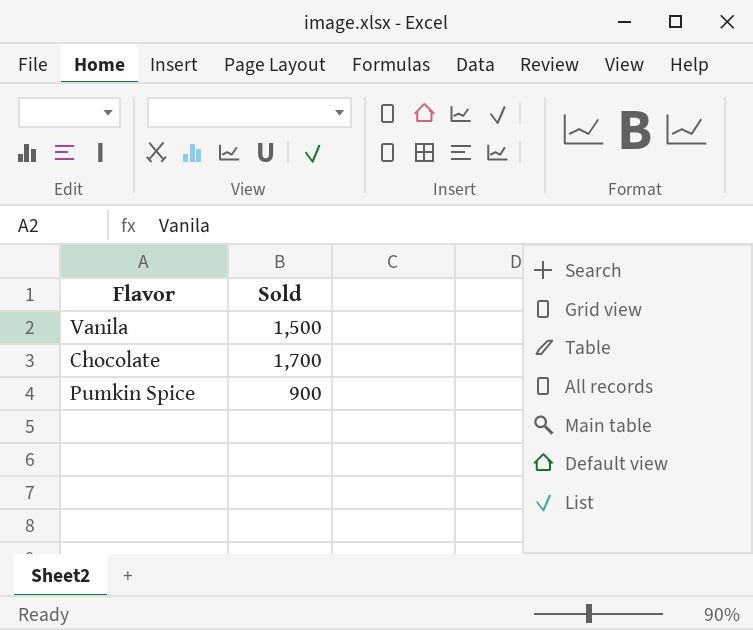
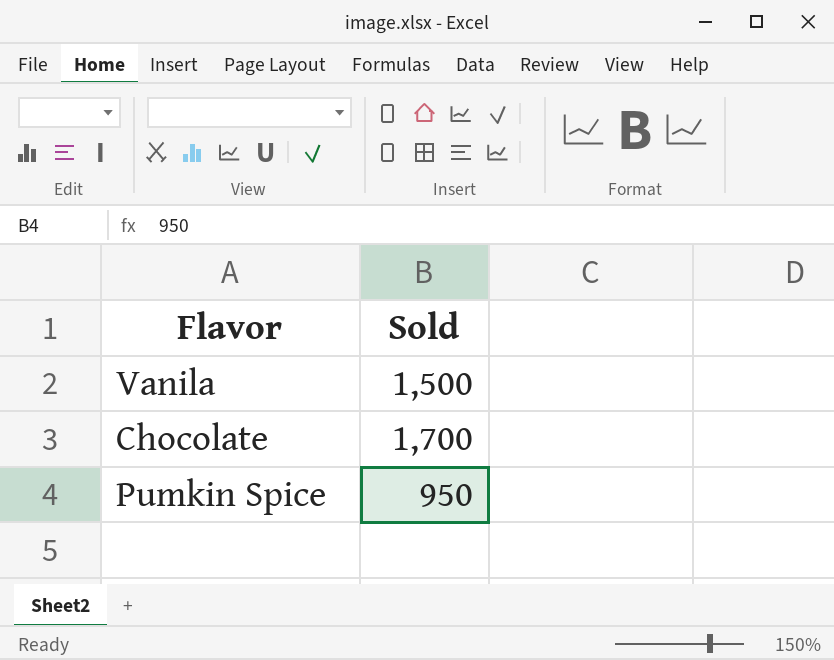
Pumkin Spice | Sold: 900 -> 950

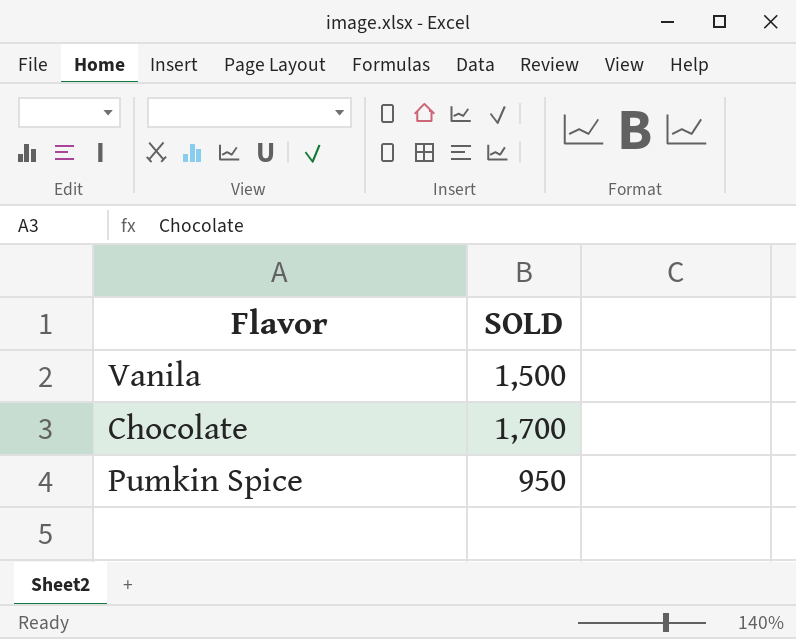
column name: Sold -> SOLD

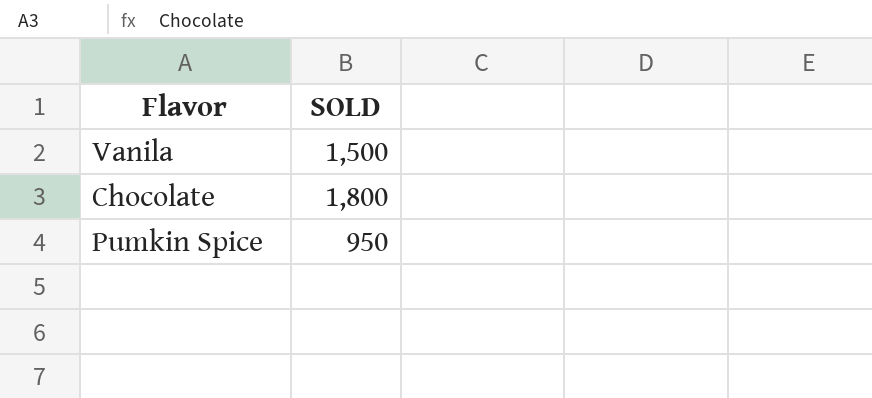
Chocolate | SOLD: 1,700 -> 1,800

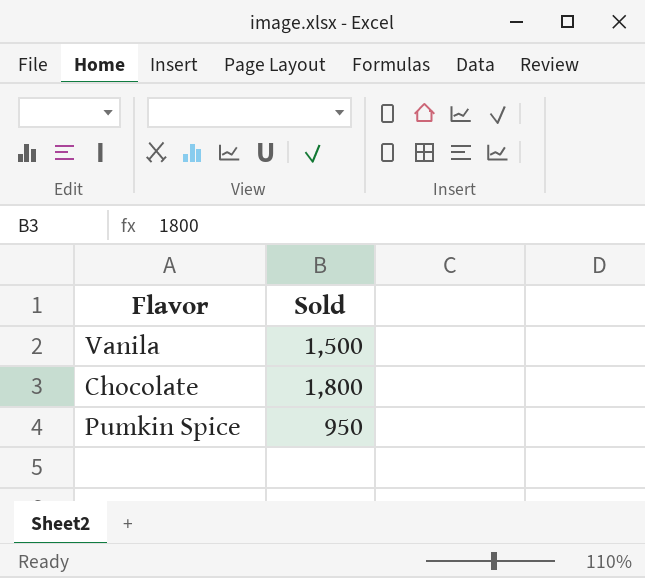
column name: SOLD -> Sold

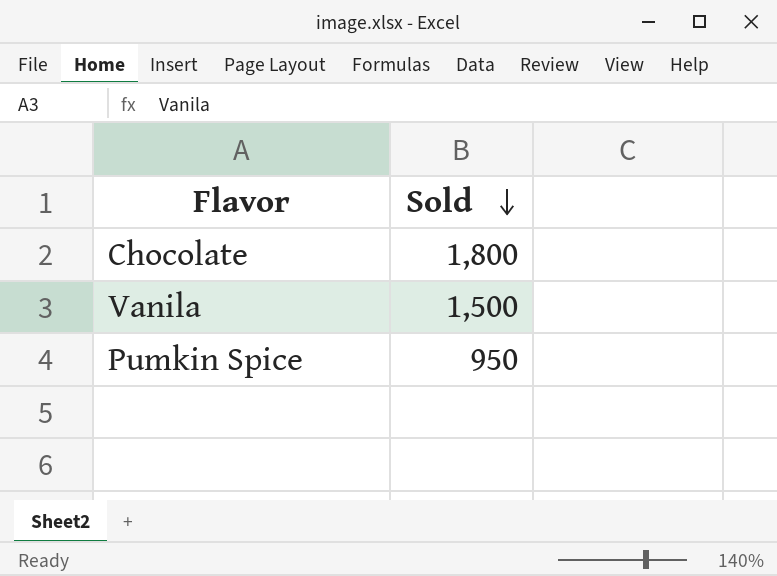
row order: none -> Sold descending

